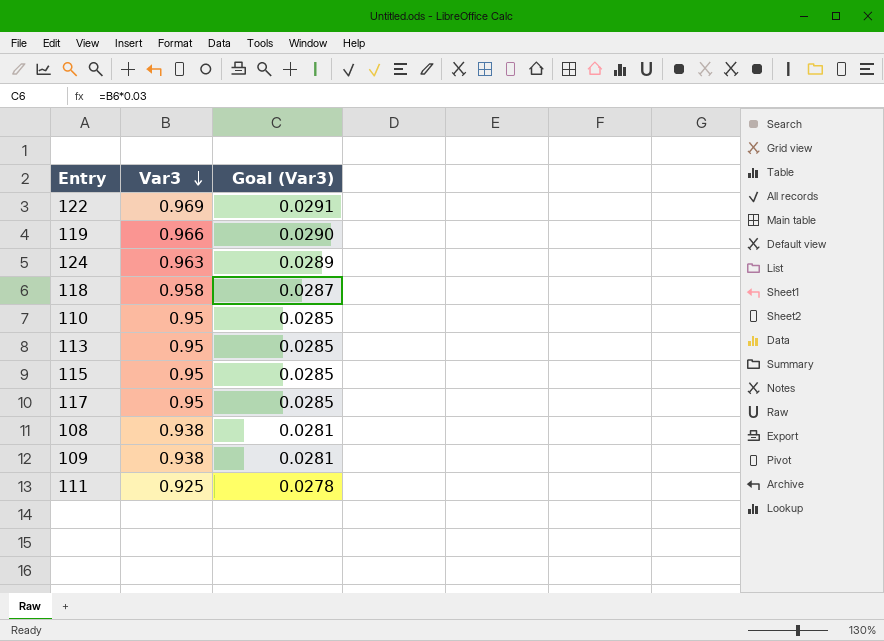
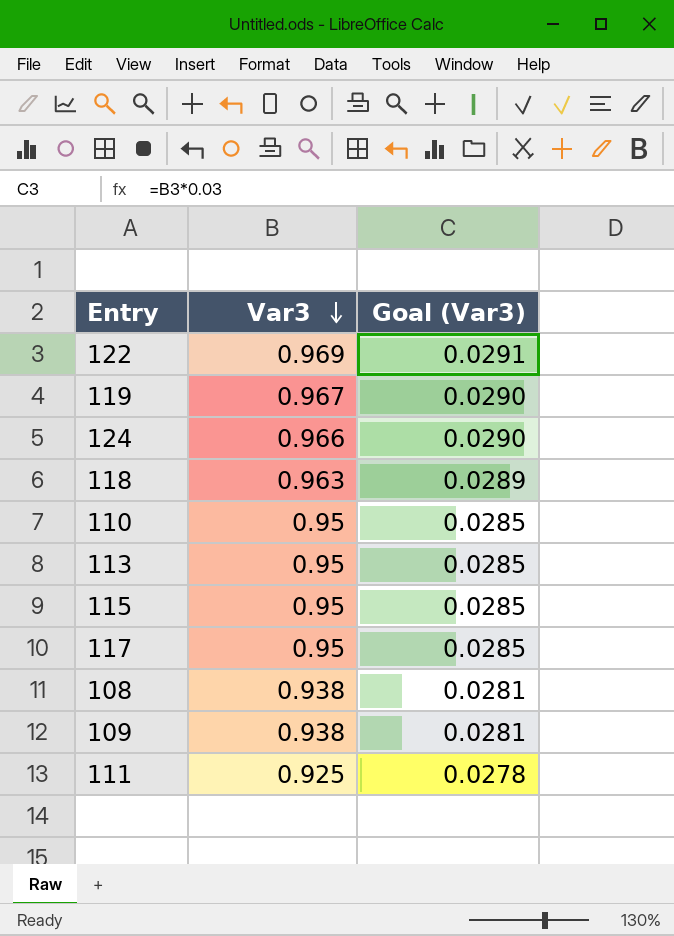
119 | Var3: 0.966 -> 0.967
124 | Var3: 0.963 -> 0.966
124 | Goal (Var3): 0.0289 -> 0.0290
118 | Var3: 0.958 -> 0.963
118 | Goal (Var3): 0.0287 -> 0.0289

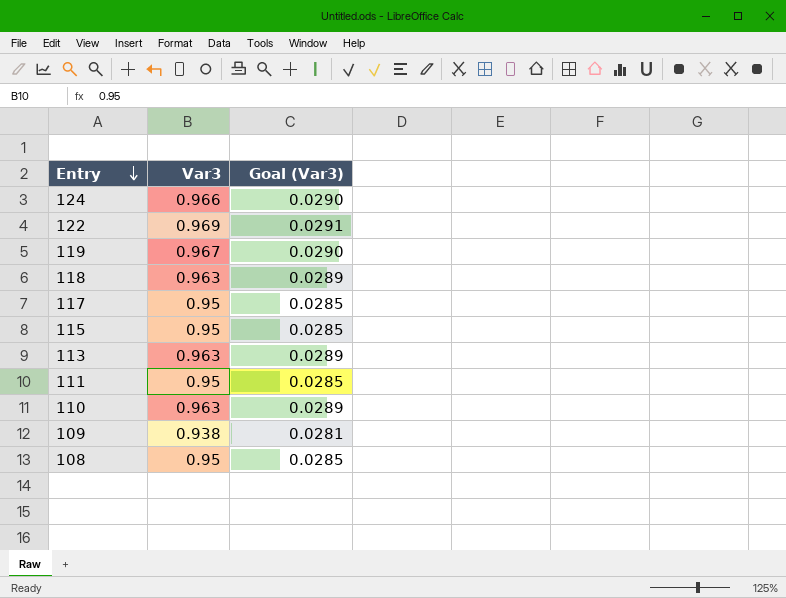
row order: Var3 descending -> Entry descending
113 | Var3: 0.95 -> 0.963
113 | Goal (Var3): 0.0285 -> 0.0289
111 | Var3: 0.925 -> 0.95
111 | Goal (Var3): 0.0278 -> 0.0285
110 | Var3: 0.95 -> 0.963
110 | Goal (Var3): 0.0285 -> 0.0289
108 | Var3: 0.938 -> 0.95
108 | Goal (Var3): 0.0281 -> 0.0285

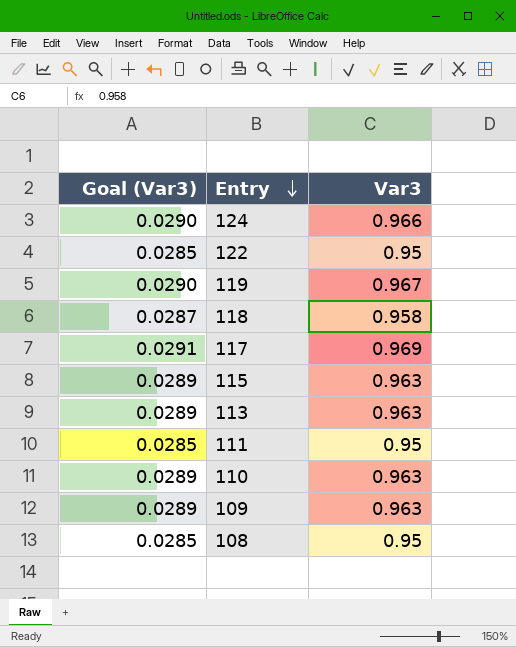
column Goal (Var3) | position: 3 -> 1
122 | Goal (Var3): 0.0291 -> 0.0285
122 | Var3: 0.969 -> 0.95
118 | Goal (Var3): 0.0289 -> 0.0287
118 | Var3: 0.963 -> 0.958
117 | Goal (Var3): 0.0285 -> 0.0291
117 | Var3: 0.95 -> 0.969
115 | Goal (Var3): 0.0285 -> 0.0289
115 | Var3: 0.95 -> 0.963
109 | Goal (Var3): 0.0281 -> 0.0289
109 | Var3: 0.938 -> 0.963

